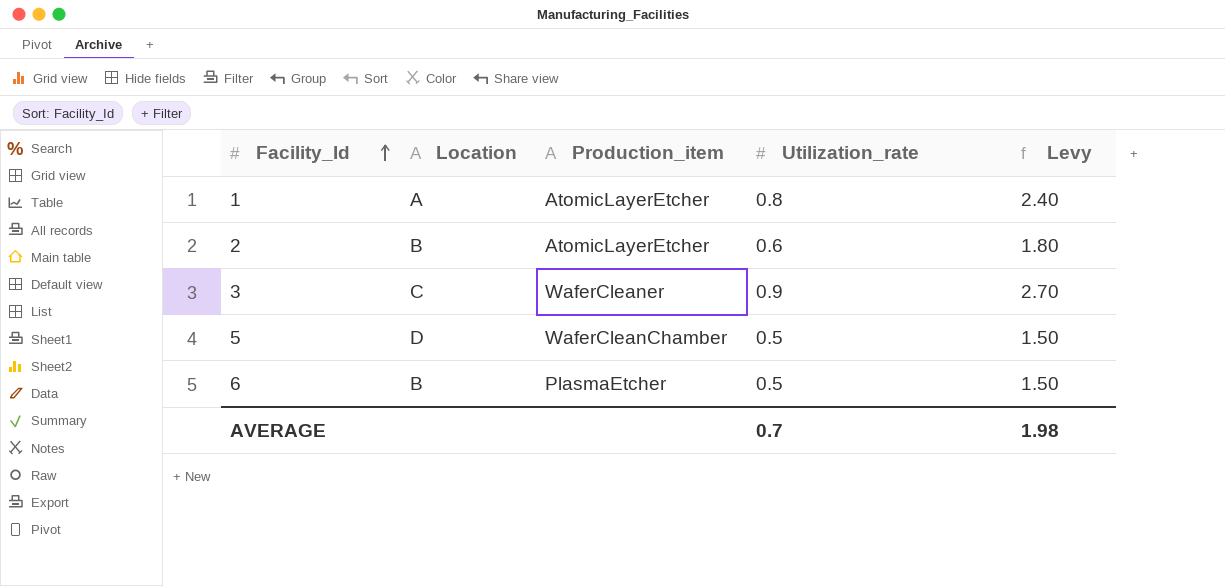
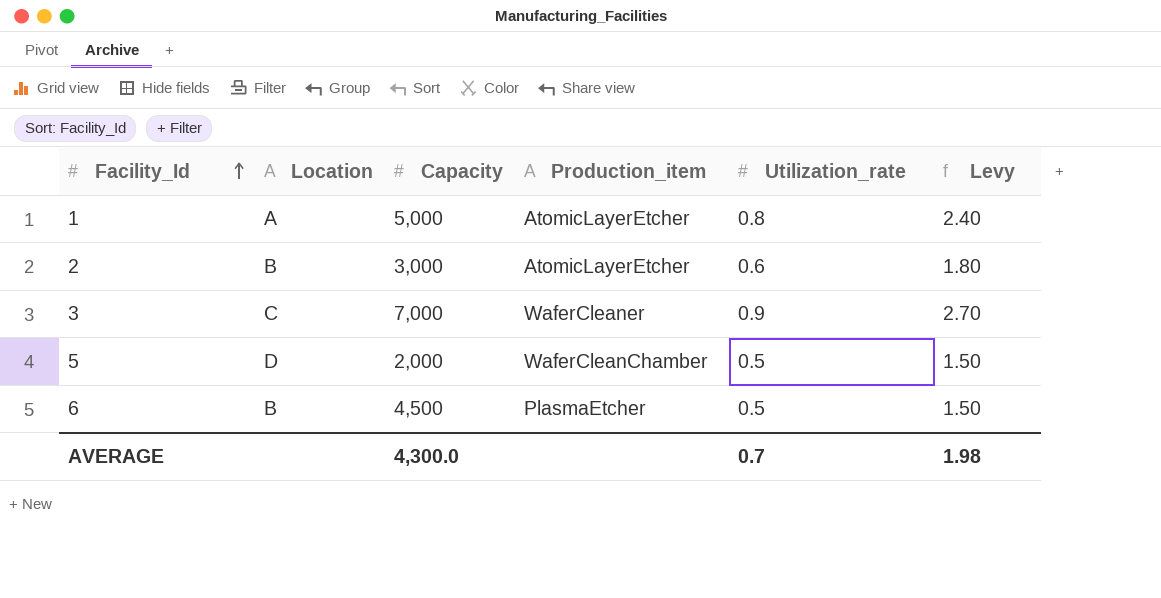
column Capacity | position: none -> 3

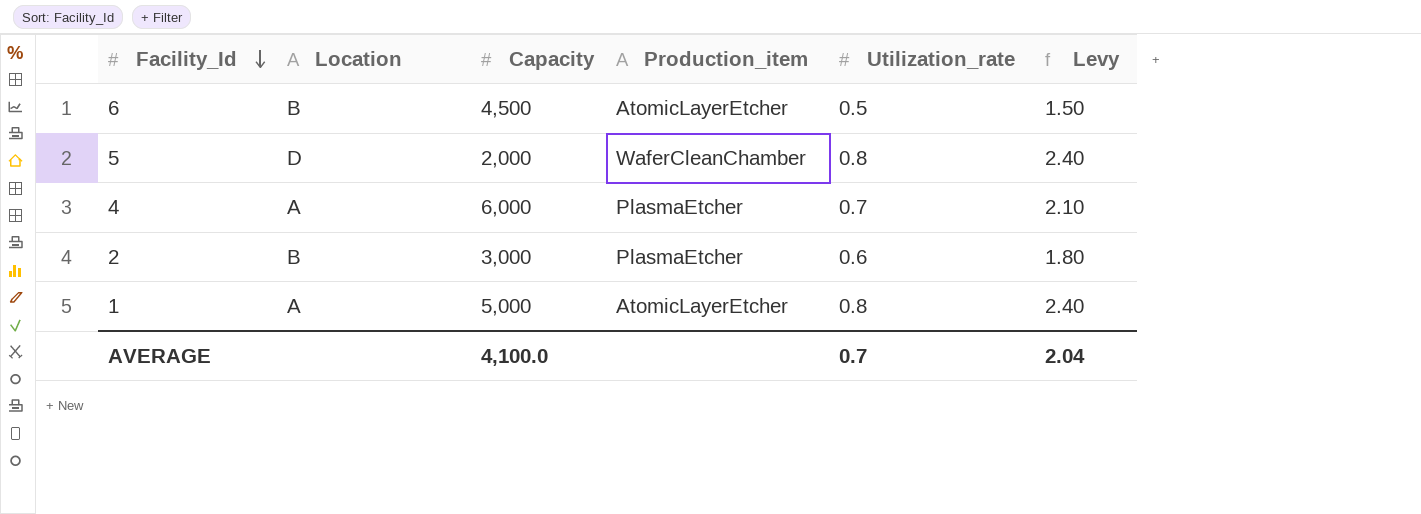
row order: Facility_Id ascending -> Facility_Id descending
row 3: C | 7,000 | WaferCleaner | 0.9 | 2.70 -> none
6 | Production_item: PlasmaEtcher -> AtomicLayerEtcher
5 | Utilization_rate: 0.5 -> 0.8
5 | Levy: 1.50 -> 2.40
row 4: none -> A | 6,000 | PlasmaEtcher | 0.7 | 2.10
2 | Production_item: AtomicLayerEtcher -> PlasmaEtcher
AVERAGE | Capacity: 4,300.0 -> 4,100.0
AVERAGE | Levy: 1.98 -> 2.04

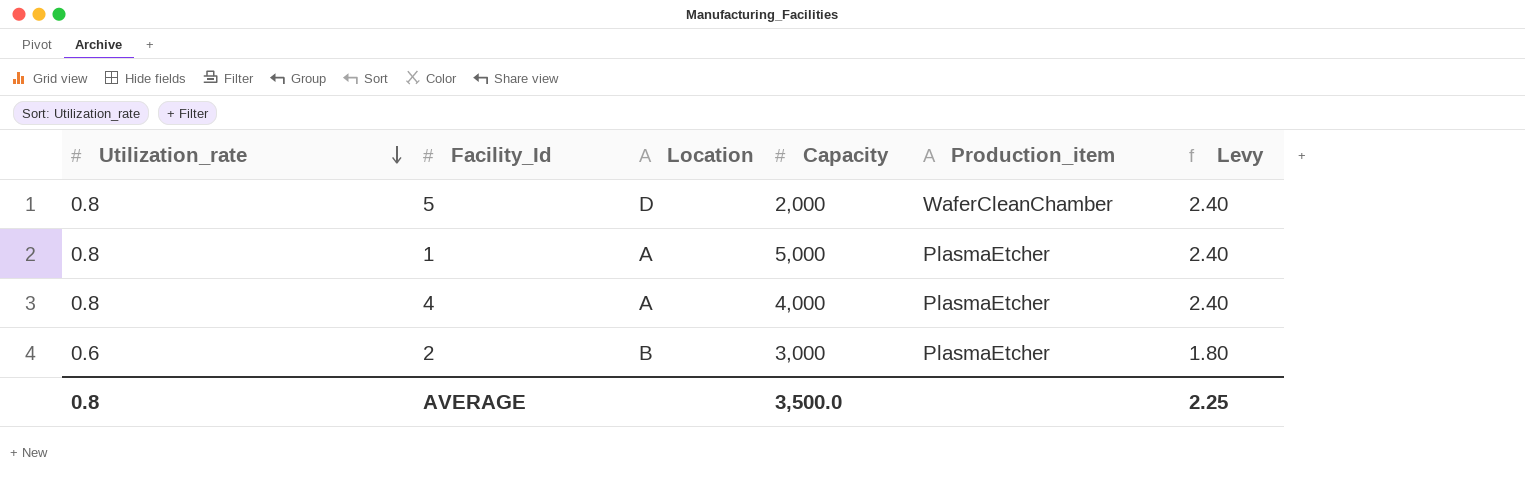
row order: Facility_Id descending -> Utilization_rate descending
column Utilization_rate | position: 5 -> 1
row 6: B | 4,500 | AtomicLayerEtcher | 0.5 | 1.50 -> none
1 | Production_item: AtomicLayerEtcher -> PlasmaEtcher
4 | Utilization_rate: 0.7 -> 0.8
4 | Capacity: 6,000 -> 4,000
4 | Levy: 2.10 -> 2.40
AVERAGE | Utilization_rate: 0.7 -> 0.8
AVERAGE | Capacity: 4,100.0 -> 3,500.0
AVERAGE | Levy: 2.04 -> 2.25

